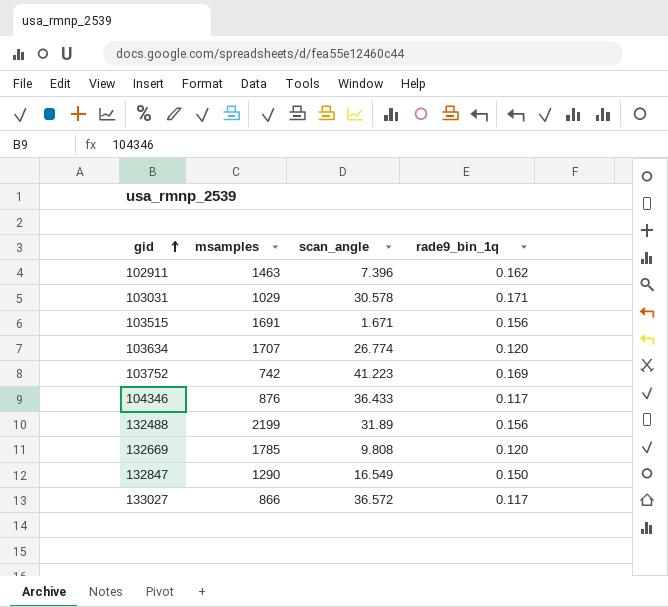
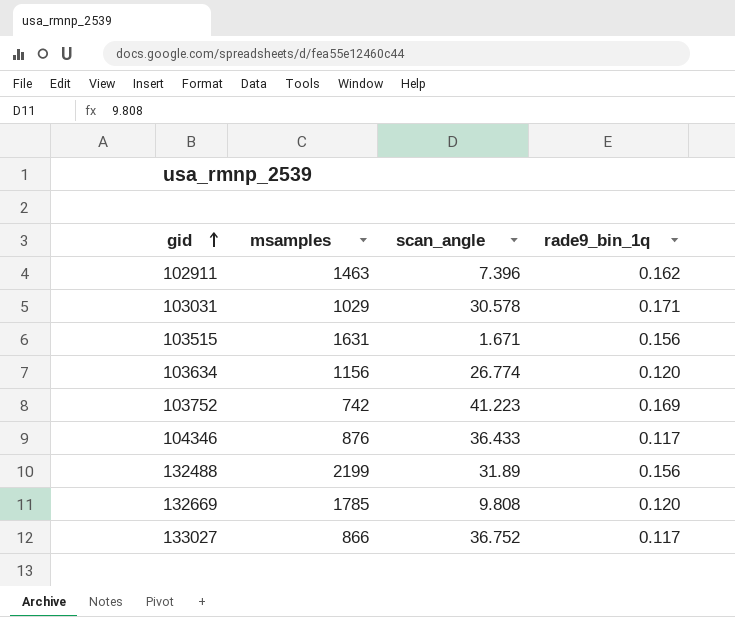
row 132847: 1290 | 16.549 | 0.150 -> none
103515 | msamples: 1691 -> 1631
103634 | msamples: 1707 -> 1156
133027 | scan_angle: 36.572 -> 36.752

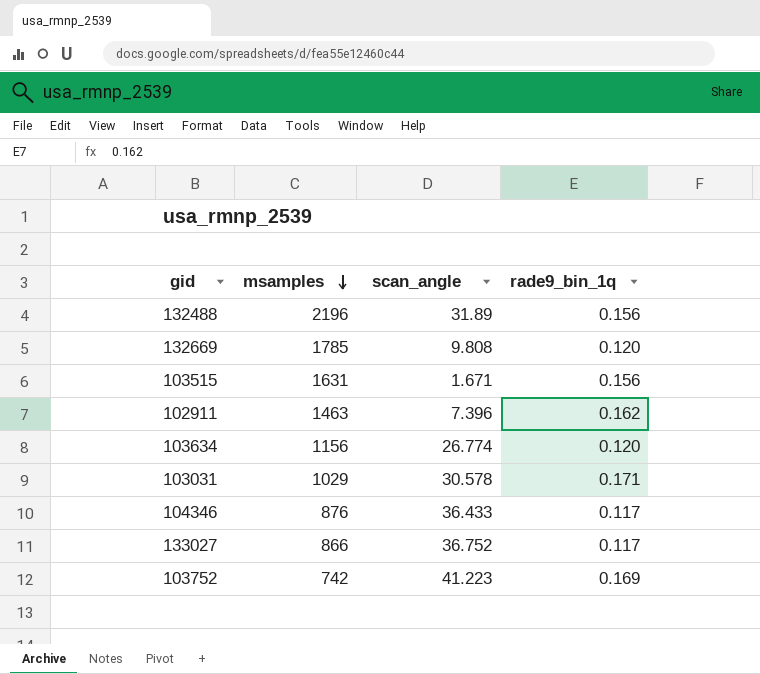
row order: gid ascending -> msamples descending
132488 | msamples: 2199 -> 2196

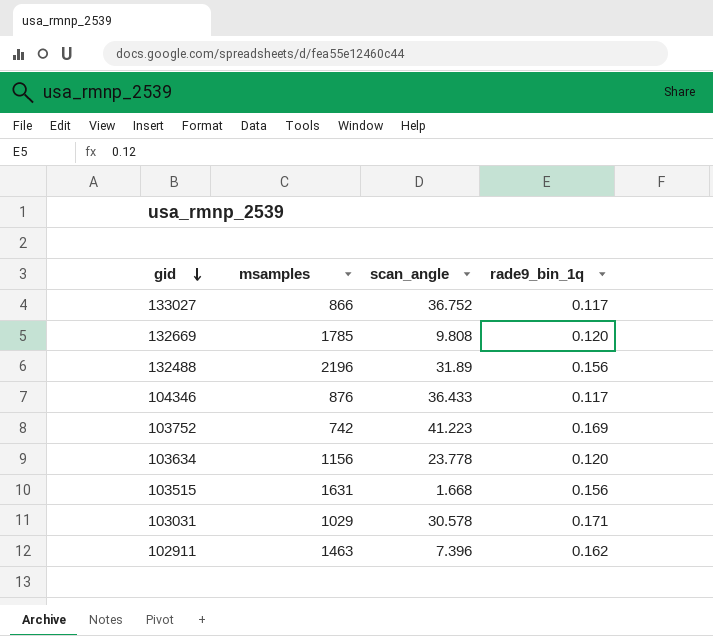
row order: msamples descending -> gid descending
103634 | scan_angle: 26.774 -> 23.778
103515 | scan_angle: 1.671 -> 1.668

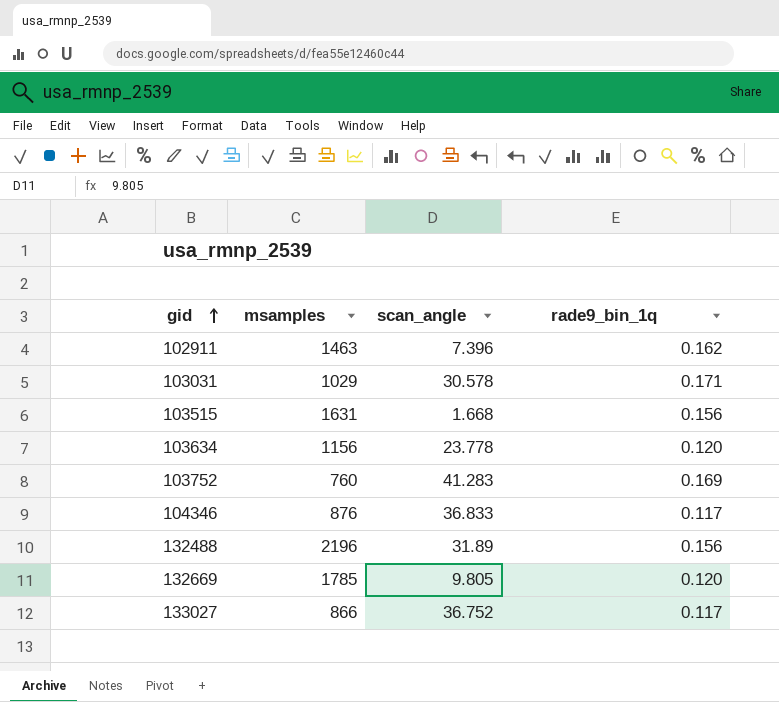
row order: gid descending -> gid ascending
103752 | msamples: 742 -> 760
103752 | scan_angle: 41.223 -> 41.283
104346 | scan_angle: 36.433 -> 36.833
132669 | scan_angle: 9.808 -> 9.805

